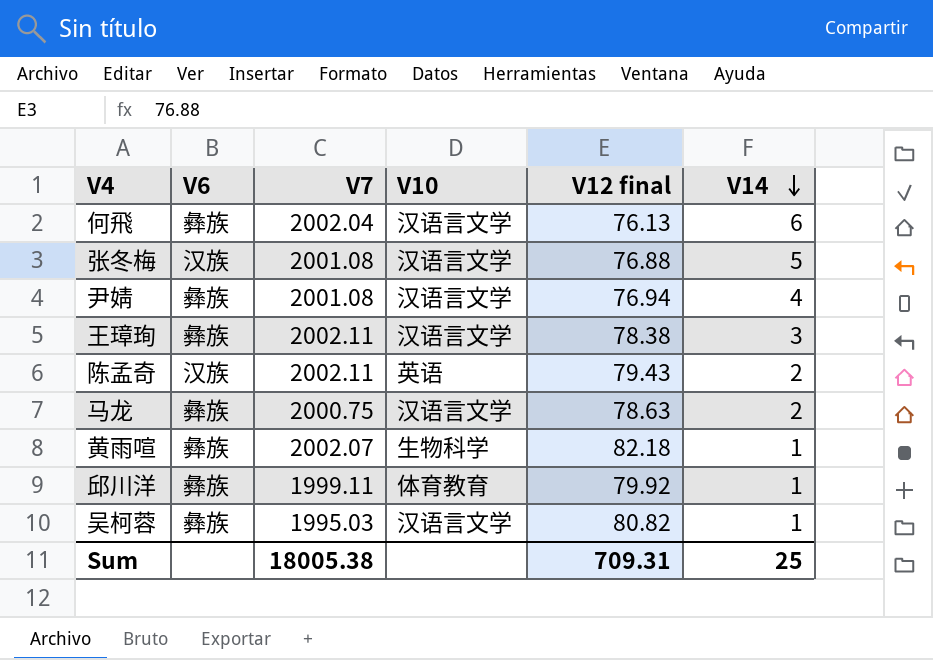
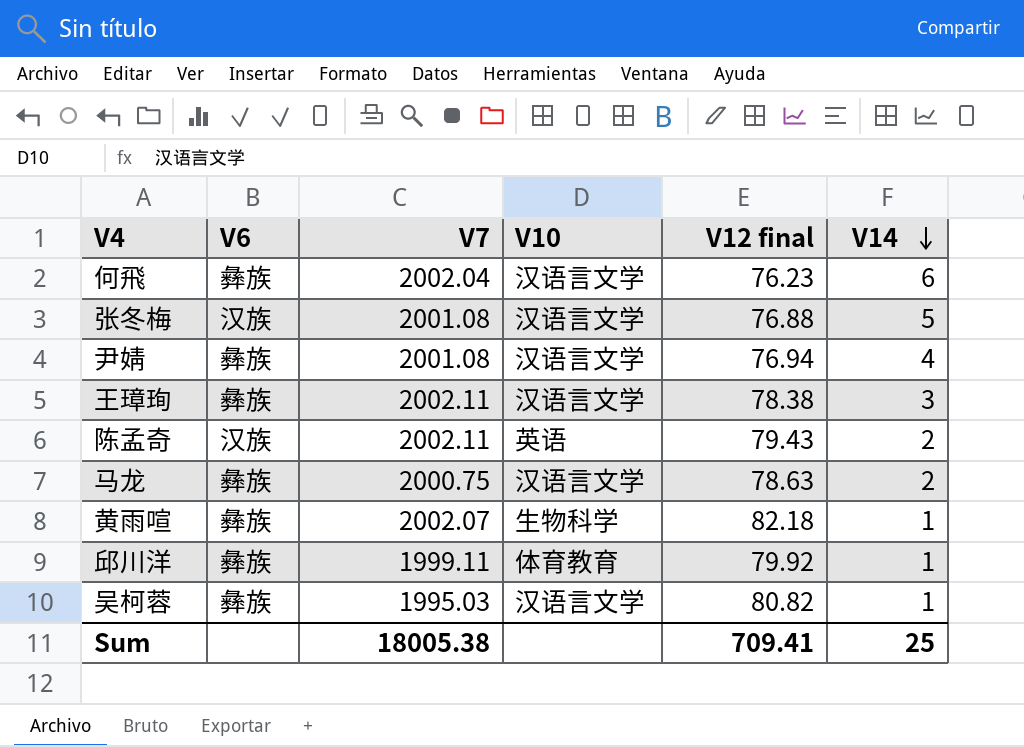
何飛 | V12 final: 76.13 -> 76.23
Sum | V12 final: 709.31 -> 709.41

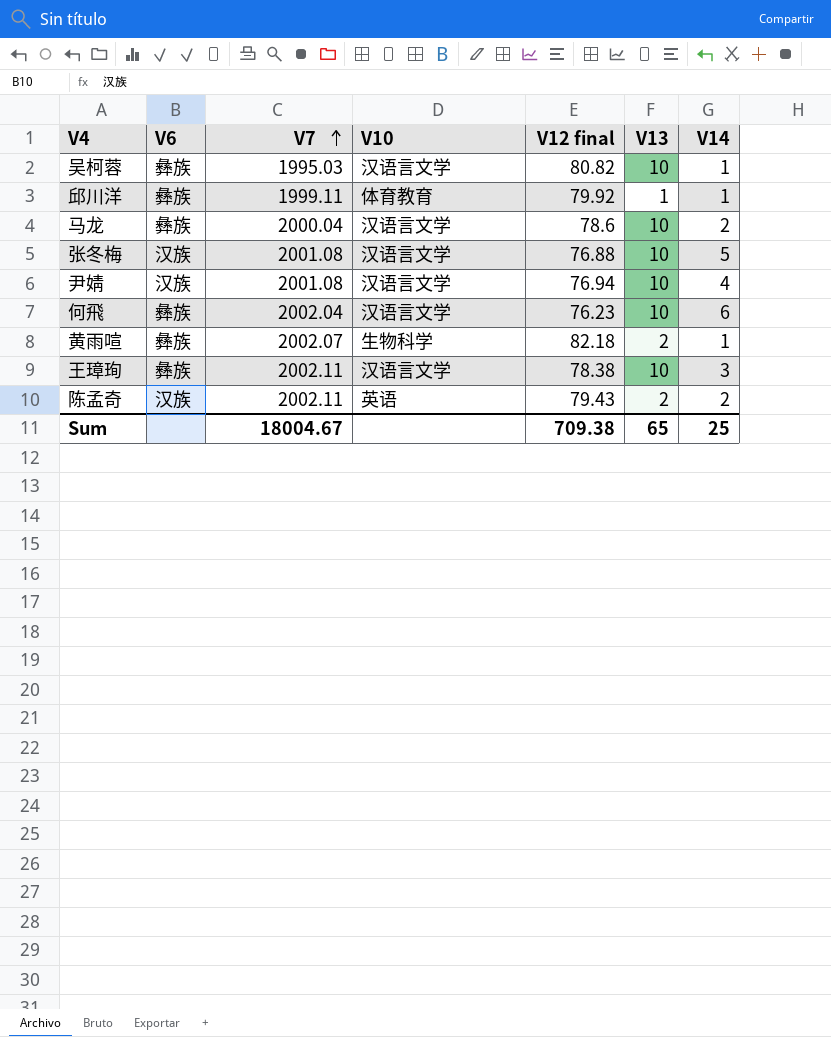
row order: V14 descending -> V7 ascending
column V13 | position: none -> 6
马龙 | V7: 2000.75 -> 2000.04
马龙 | V12 final: 78.63 -> 78.6
尹婧 | V6: 彝族 -> 汉族
Sum | V7: 18005.38 -> 18004.67
Sum | V12 final: 709.41 -> 709.38

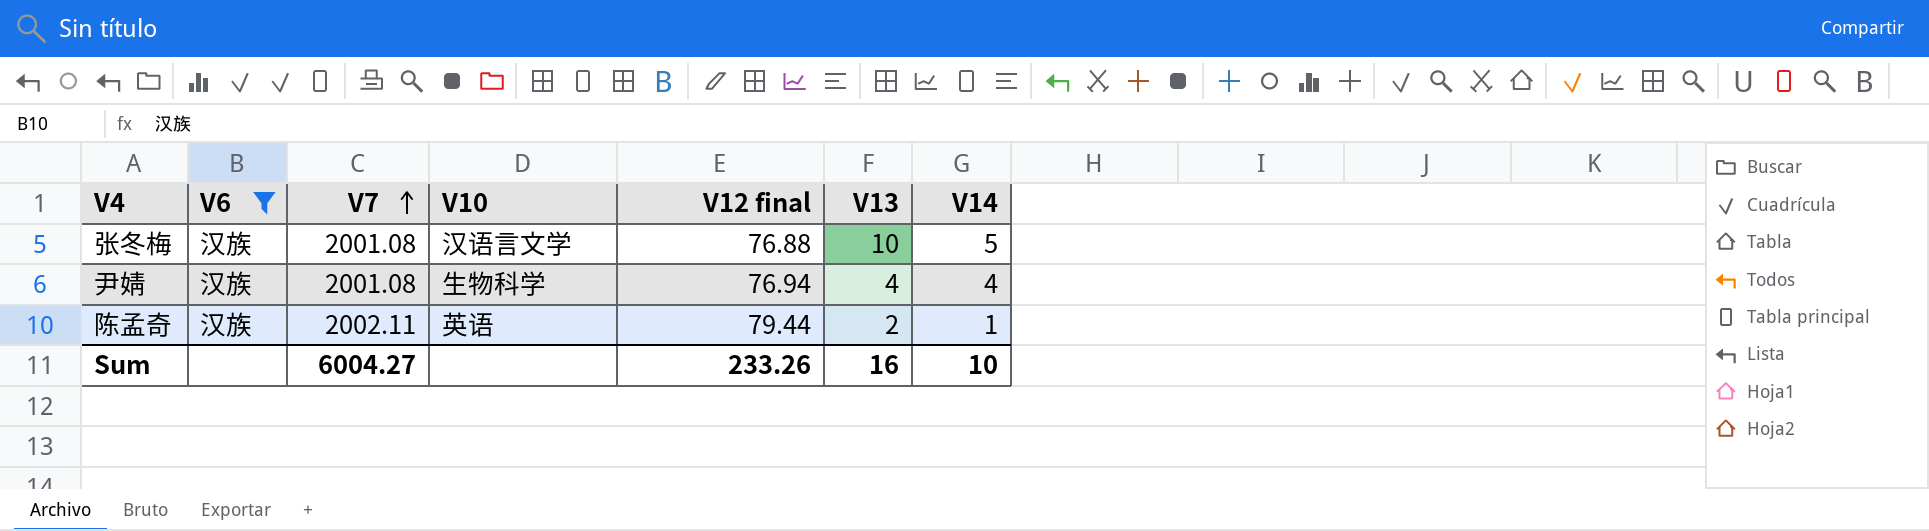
filter: none -> V6 = 汉族
尹婧 | V10: 汉语言文学 -> 生物科学
尹婧 | V13: 10 -> 4
陈孟奇 | V12 final: 79.43 -> 79.44
陈孟奇 | V14: 2 -> 1
Sum | V7: 18004.67 -> 6004.27
Sum | V12 final: 709.38 -> 233.26
Sum | V13: 65 -> 16
Sum | V14: 25 -> 10

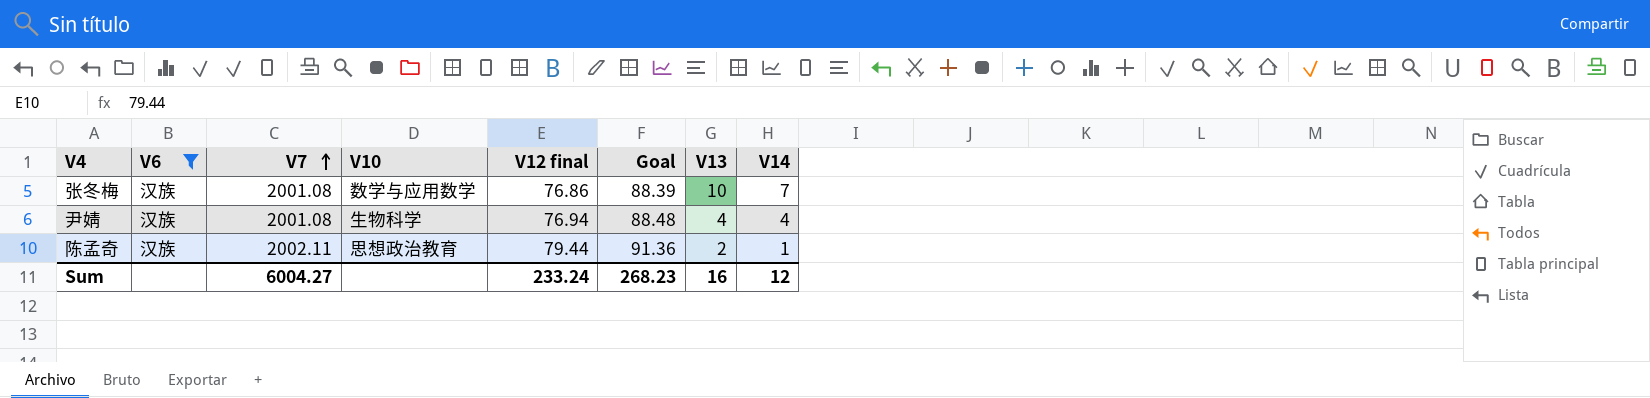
column Goal | formula: none -> [V12 final] * 1.15
张冬梅 | V10: 汉语言文学 -> 数学与应用数学
张冬梅 | V12 final: 76.88 -> 76.86
张冬梅 | V14: 5 -> 7
陈孟奇 | V10: 英语 -> 思想政治教育
Sum | V12 final: 233.26 -> 233.24
Sum | V14: 10 -> 12

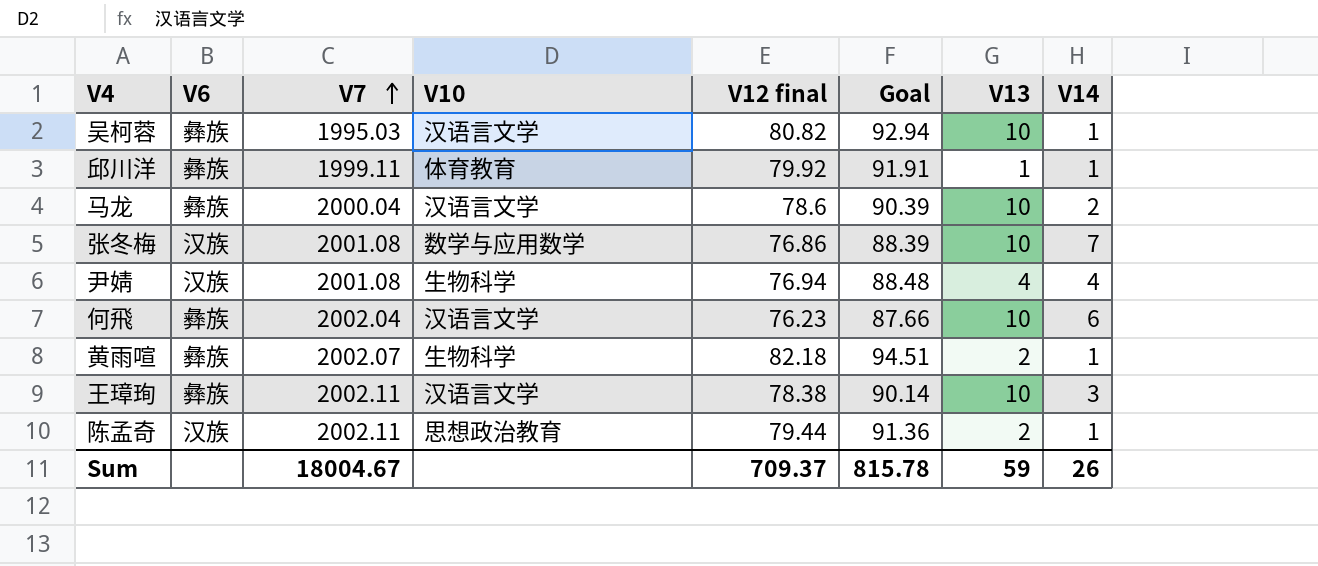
filter: V6 = 汉族 -> none
Sum | V7: 6004.27 -> 18004.67
Sum | V12 final: 233.24 -> 709.37
Sum | Goal: 268.23 -> 815.78
Sum | V13: 16 -> 59
Sum | V14: 12 -> 26

